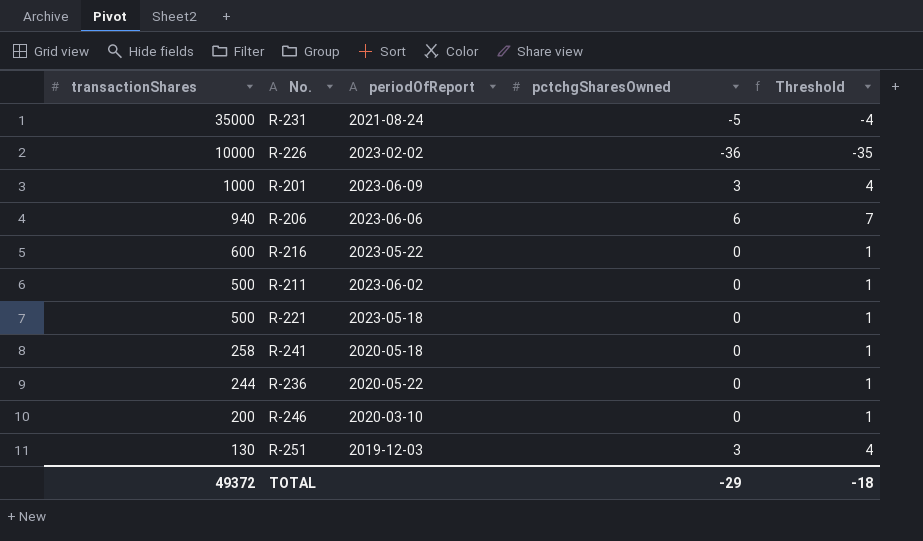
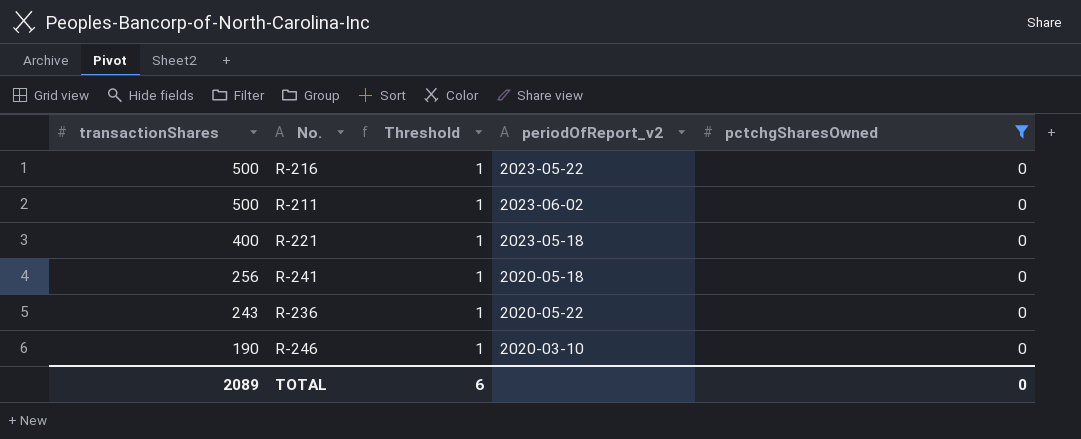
filter: none -> pctchgSharesOwned = 0
column Threshold | position: 5 -> 3
column name: periodOfReport -> periodOfReport_v2
R-216 | transactionShares: 600 -> 500
R-221 | transactionShares: 500 -> 400
R-241 | transactionShares: 258 -> 256
R-236 | transactionShares: 244 -> 243
R-246 | transactionShares: 200 -> 190
TOTAL | transactionShares: 49372 -> 2089
TOTAL | Threshold: -18 -> 6
TOTAL | pctchgSharesOwned: -29 -> 0

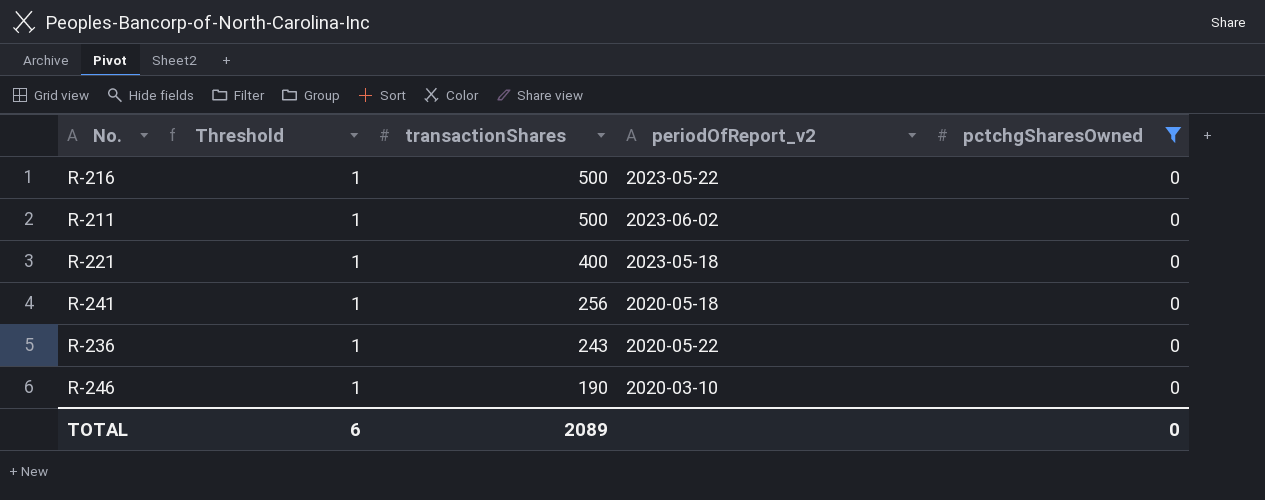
column transactionShares | position: 1 -> 3

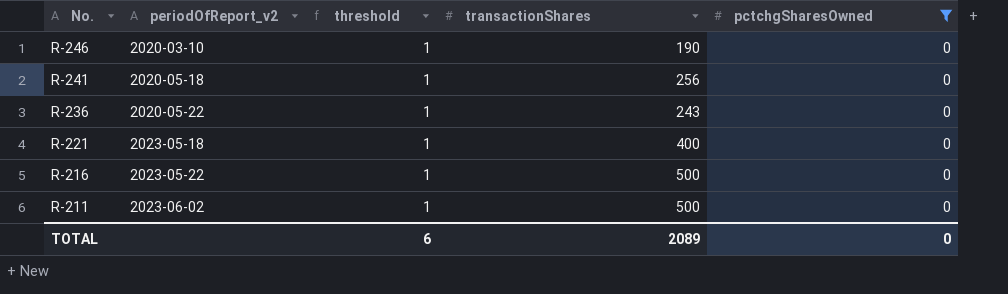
row order: transactionShares descending -> No. descending
column periodOfReport_v2 | position: 4 -> 2
column name: Threshold -> threshold

